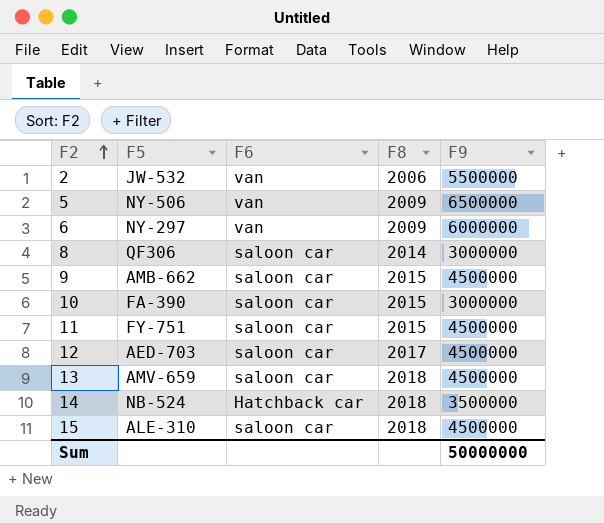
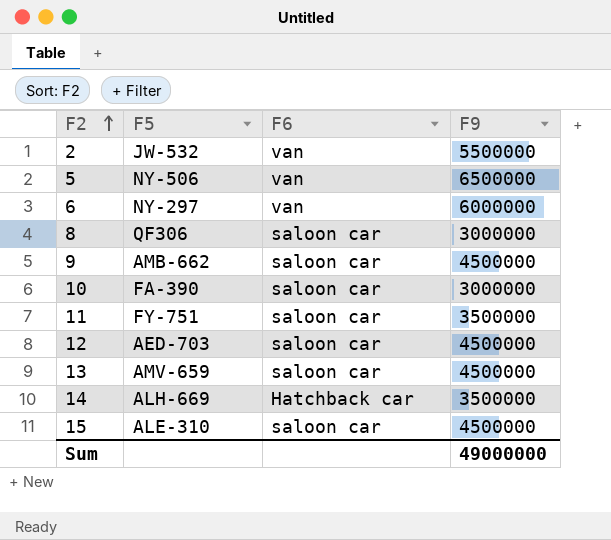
column F8 | position: 4 -> none
11 | F9: 4500000 -> 3500000
14 | F5: NB‐524 -> ALH‐669
Sum | F9: 50000000 -> 49000000

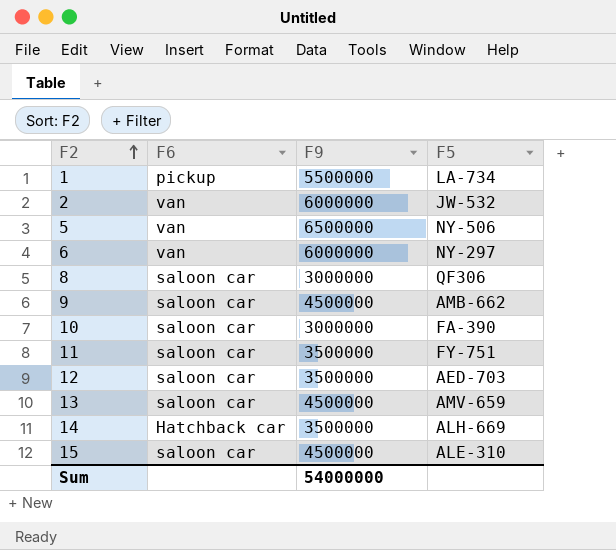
column F5 | position: 2 -> 4
row 1: none -> pickup | 5500000 | LA‐734
2 | F9: 5500000 -> 6000000
12 | F9: 4500000 -> 3500000
Sum | F9: 49000000 -> 54000000

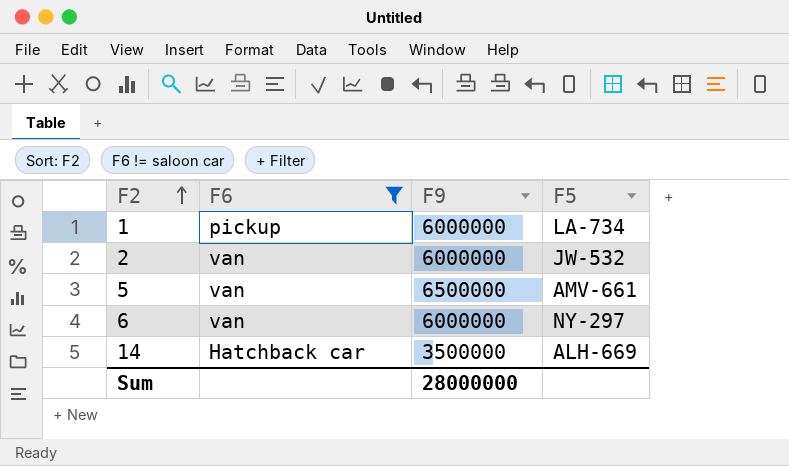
filter: none -> F6 != saloon car
1 | F9: 5500000 -> 6000000
5 | F5: NY‐506 -> AMV‐661
Sum | F9: 54000000 -> 28000000

